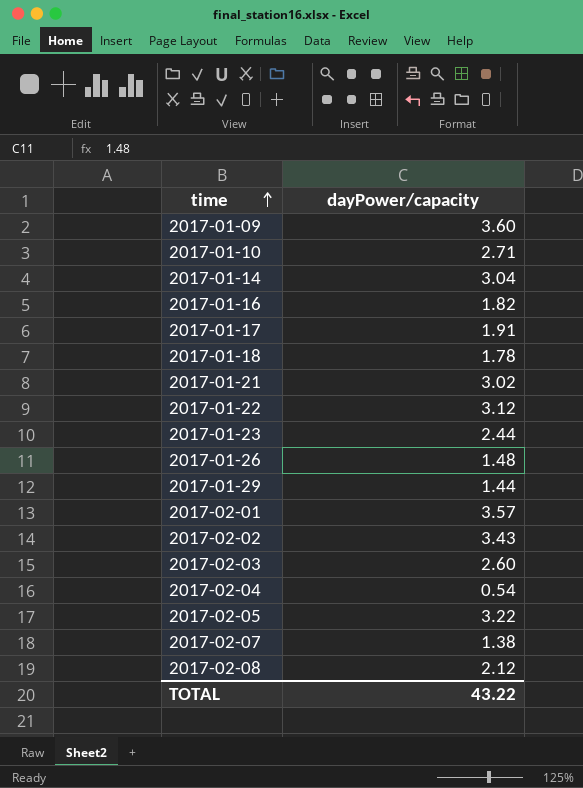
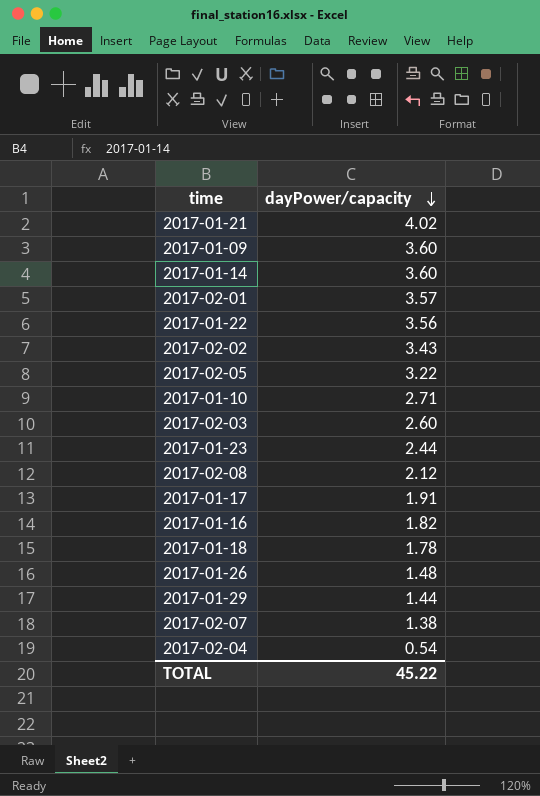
row order: time ascending -> dayPower/capacity descending
2017-01-21 | dayPower/capacity: 3.02 -> 4.02
2017-01-14 | dayPower/capacity: 3.04 -> 3.60
2017-01-22 | dayPower/capacity: 3.12 -> 3.56
TOTAL | dayPower/capacity: 43.22 -> 45.22

